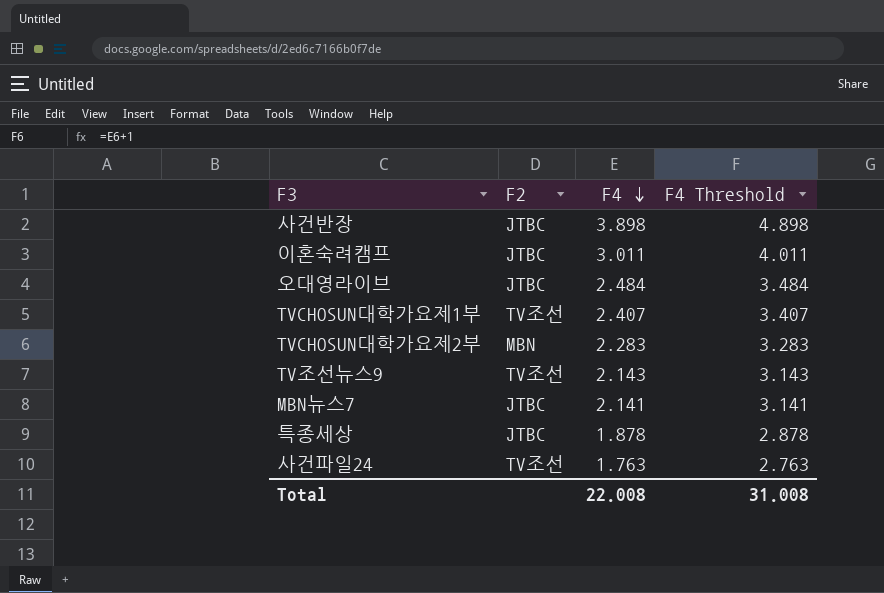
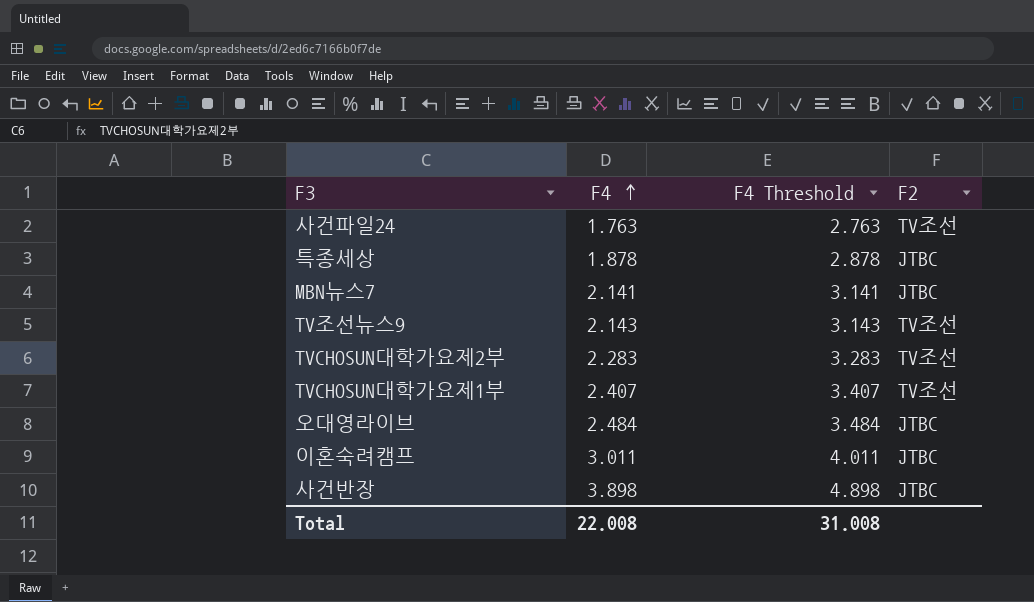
row order: F4 descending -> F4 ascending
column F2 | position: 2 -> 4
TVCHOSUN대학가요제2부 | F2: MBN -> TV조선

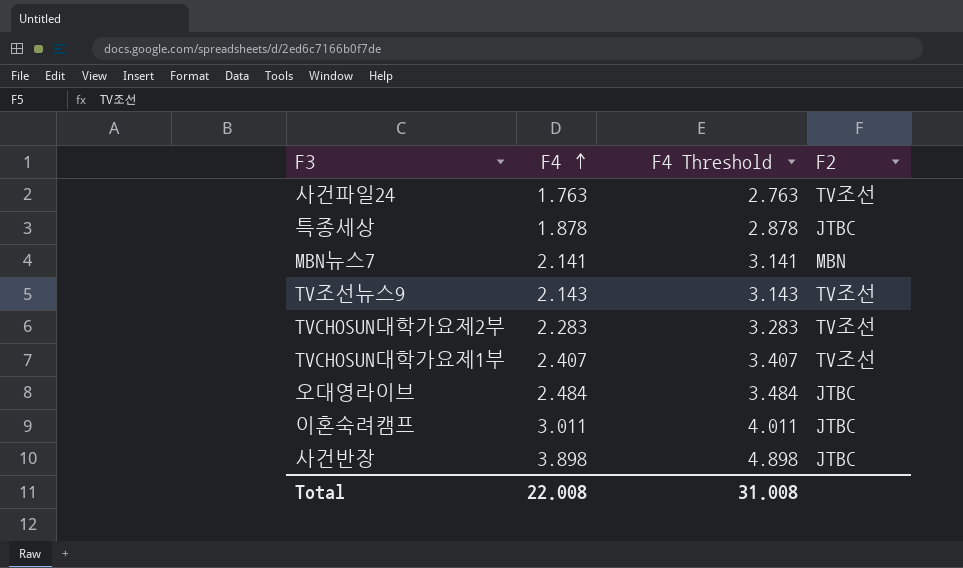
MBN뉴스7 | F2: JTBC -> MBN

